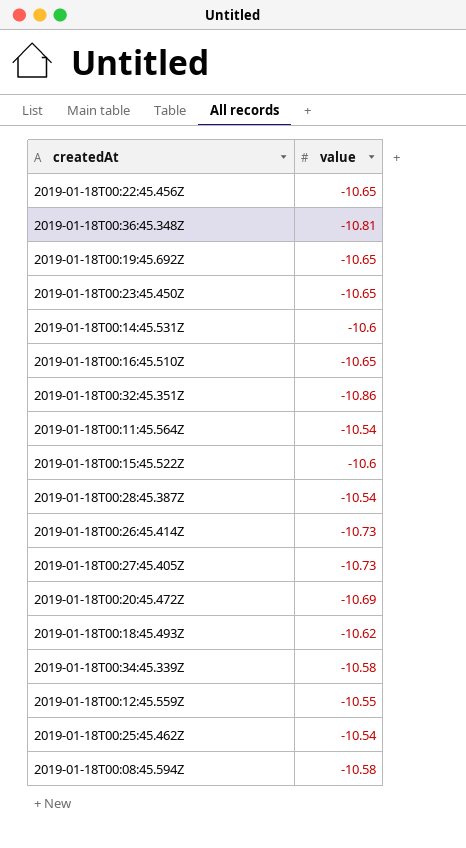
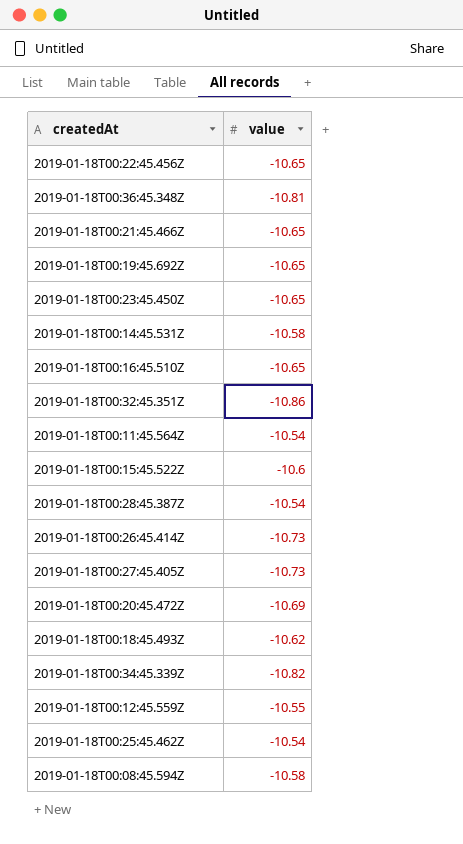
row 2019-01-18T00:21:45.466Z: none -> -10.65
2019-01-18T00:14:45.531Z | value: -10.6 -> -10.58
2019-01-18T00:34:45.339Z | value: -10.58 -> -10.82

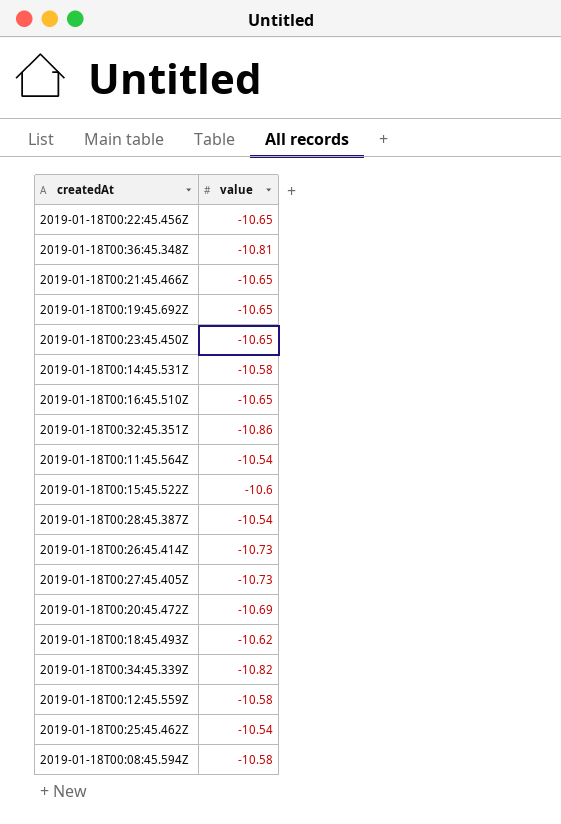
2019-01-18T00:12:45.559Z | value: -10.55 -> -10.58

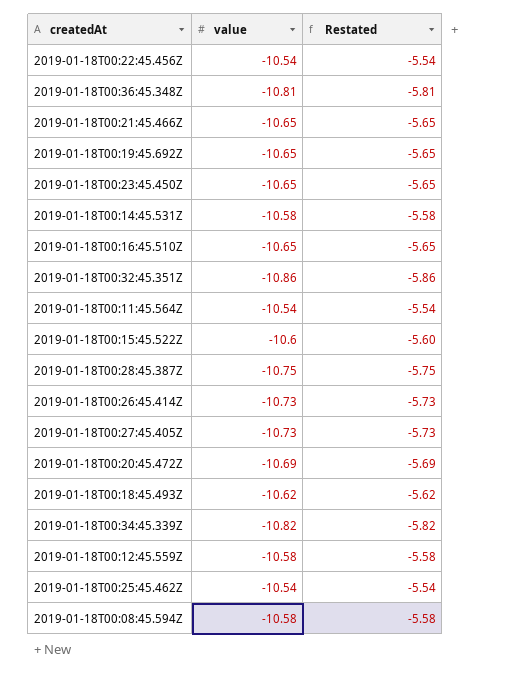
column Restated | formula: none -> [value] + 5
2019-01-18T00:22:45.456Z | value: -10.65 -> -10.54
2019-01-18T00:28:45.387Z | value: -10.54 -> -10.75

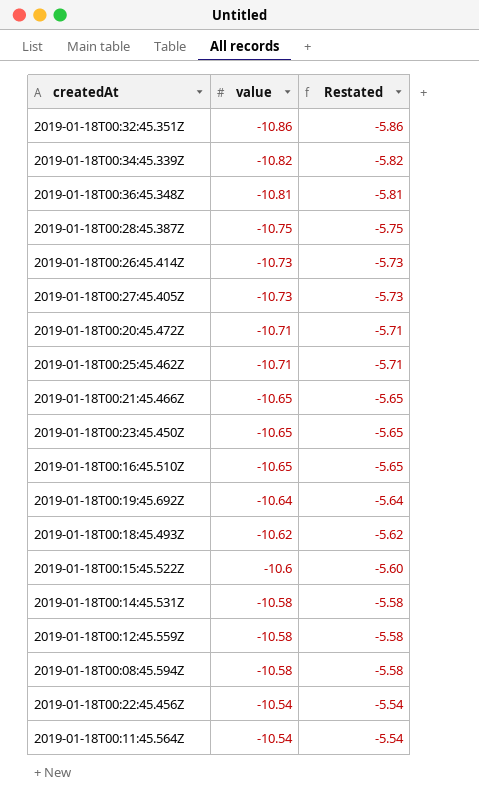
row order: none -> value ascending
2019-01-18T00:20:45.472Z | value: -10.69 -> -10.71
2019-01-18T00:20:45.472Z | Restated: -5.69 -> -5.71
2019-01-18T00:25:45.462Z | value: -10.54 -> -10.71
2019-01-18T00:25:45.462Z | Restated: -5.54 -> -5.71
2019-01-18T00:19:45.692Z | value: -10.65 -> -10.64
2019-01-18T00:19:45.692Z | Restated: -5.65 -> -5.64

